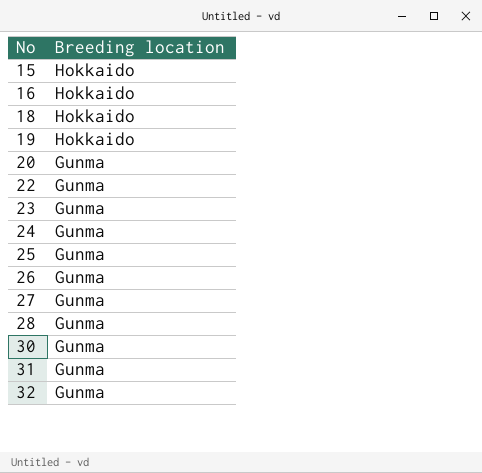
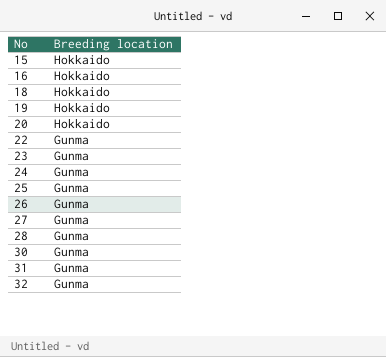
20 | Breeding location: Gunma -> Hokkaido

